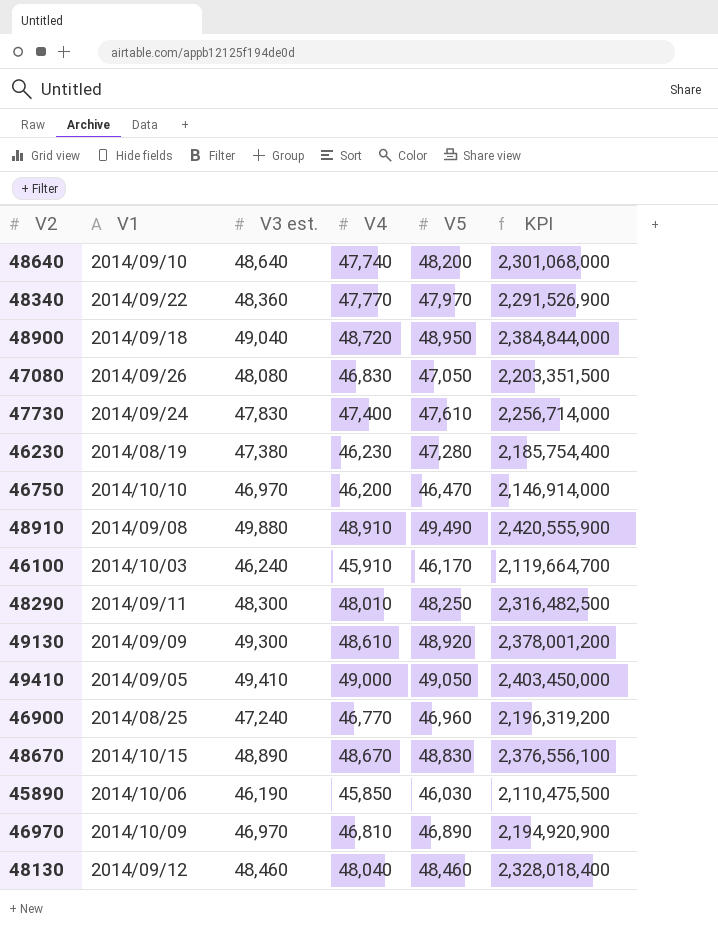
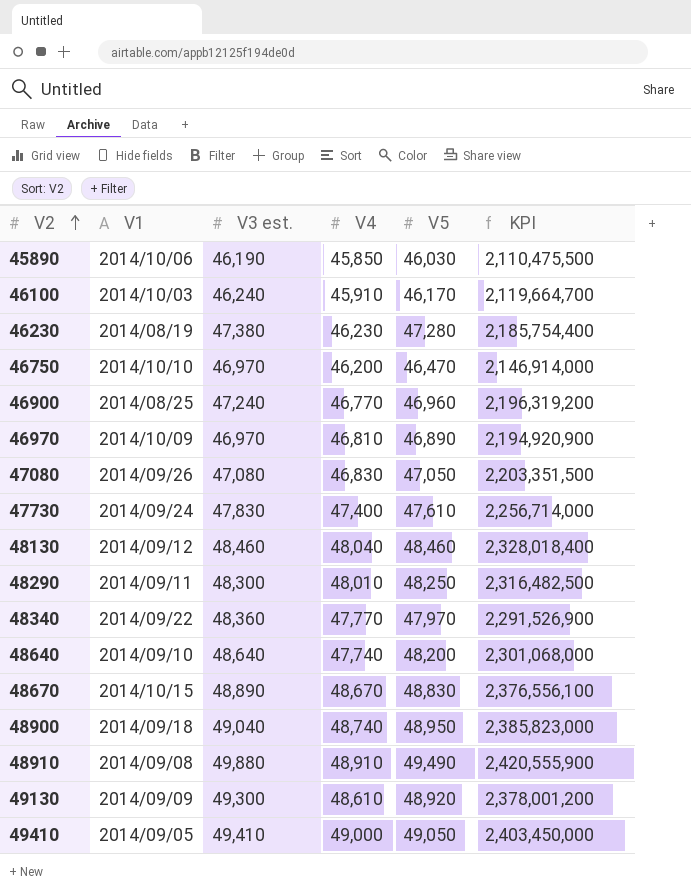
row order: none -> V2 ascending
47080 | V3 est.: 48,080 -> 47,080
48900 | V4: 48,720 -> 48,740
48900 | KPI: 2,384,844,000 -> 2,385,823,000

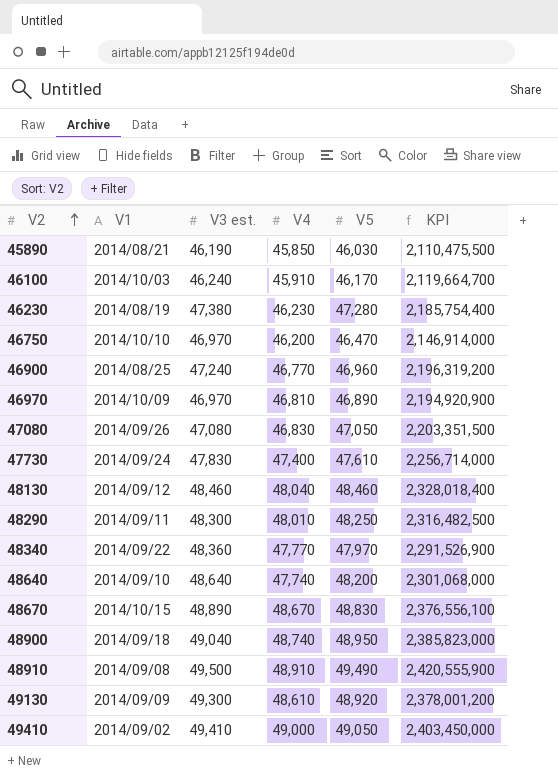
45890 | V1: 2014/10/06 -> 2014/08/21
48910 | V3 est.: 49,880 -> 49,500
49410 | V1: 2014/09/05 -> 2014/09/02

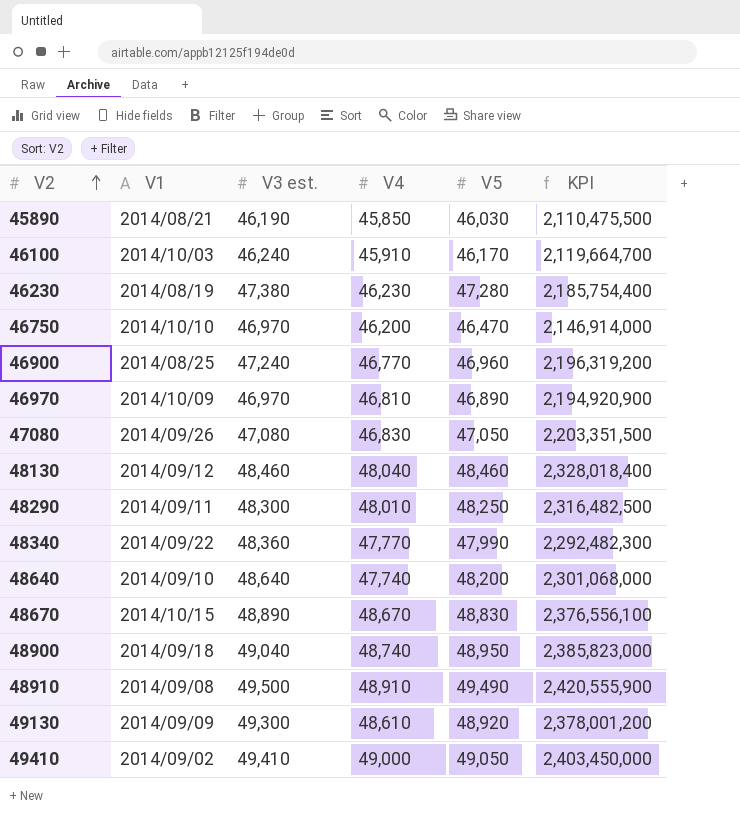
row 47730: 2014/09/24 | 47,830 | 47,400 | 47,610 | 2,256,714,000 -> none
48340 | V5: 47,970 -> 47,990
48340 | KPI: 2,291,526,900 -> 2,292,482,300

